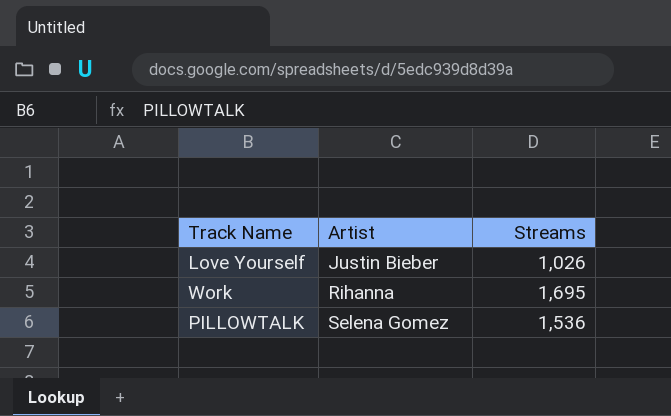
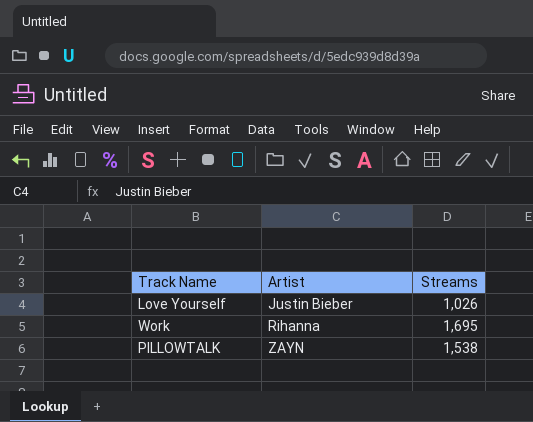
PILLOWTALK | Artist: Selena Gomez -> ZAYN
PILLOWTALK | Streams: 1,536 -> 1,538

